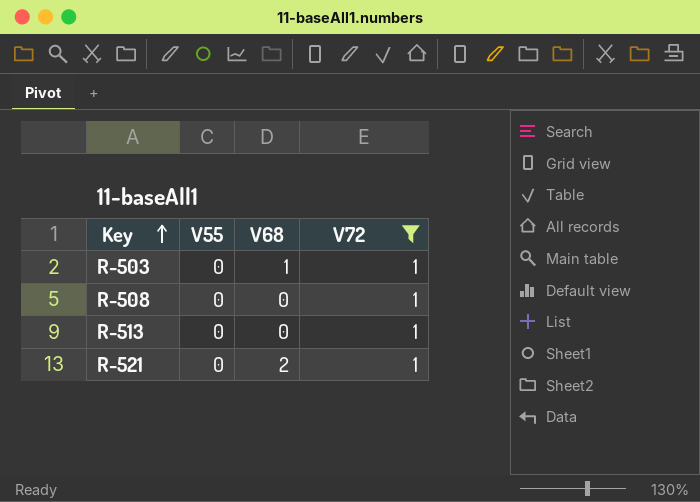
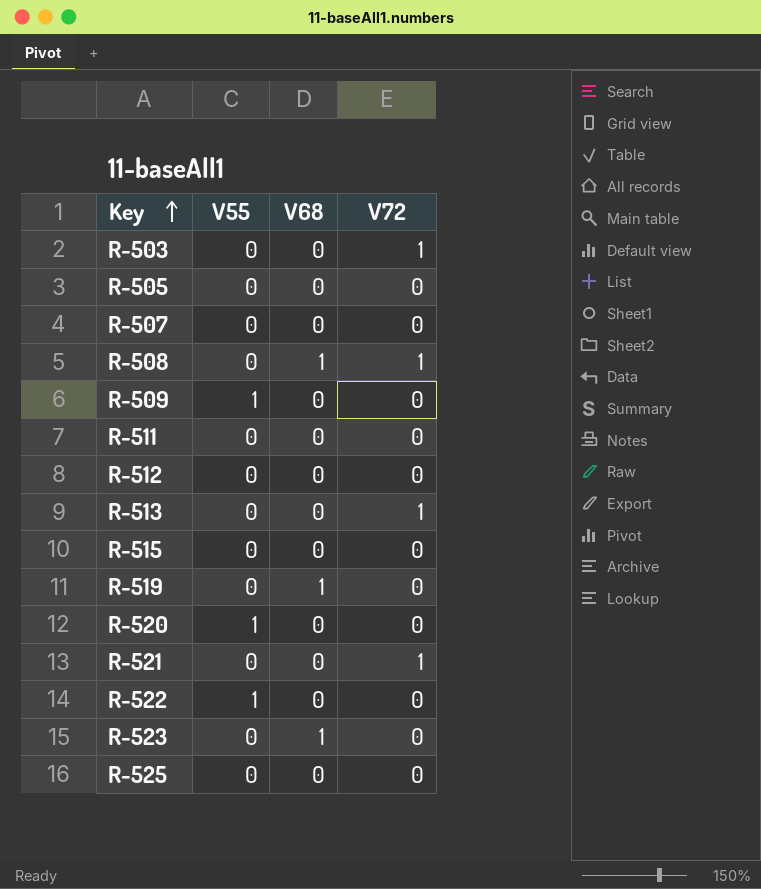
filter: V72 = 1 -> none
R-503 | V68: 1 -> 0
R-508 | V68: 0 -> 1
R-521 | V68: 2 -> 0

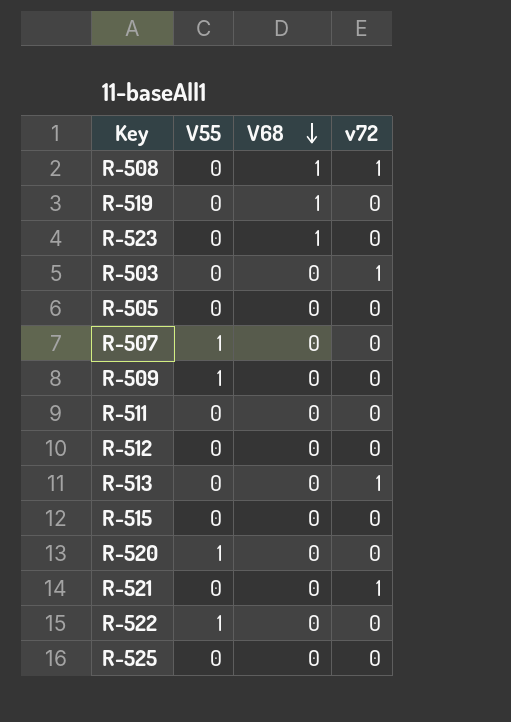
row order: Key ascending -> V68 descending
column name: V72 -> v72
R-507 | V55: 0 -> 1

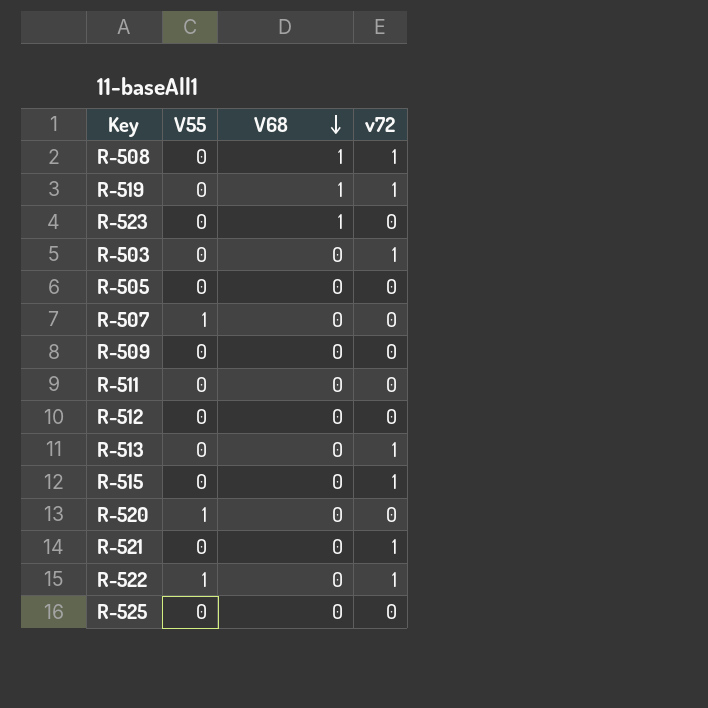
R-519 | v72: 0 -> 1
R-509 | V55: 1 -> 0
R-515 | v72: 0 -> 1
R-522 | v72: 0 -> 1

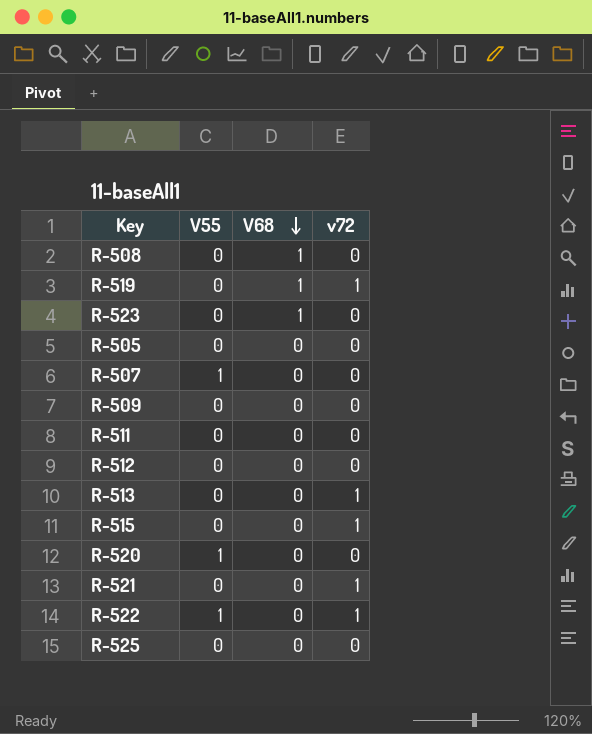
row R-503: 0 | 0 | 1 -> none
R-508 | v72: 1 -> 0

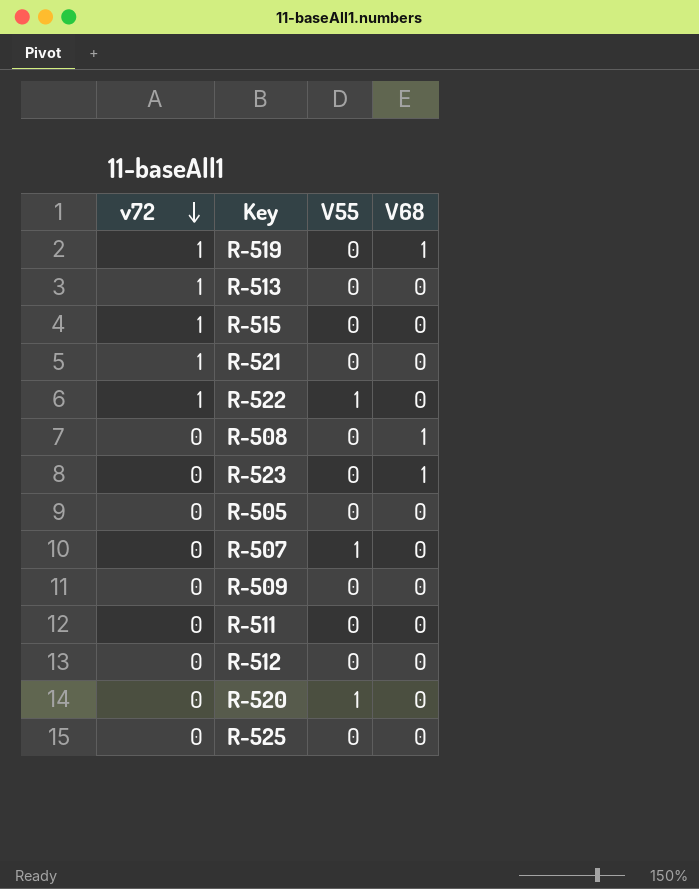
row order: V68 descending -> v72 descending
column v72 | position: 4 -> 1

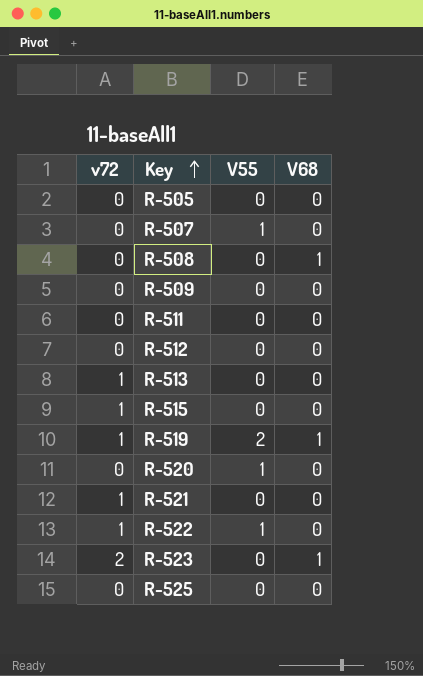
row order: v72 descending -> Key ascending
R-519 | V55: 0 -> 2
R-523 | v72: 0 -> 2

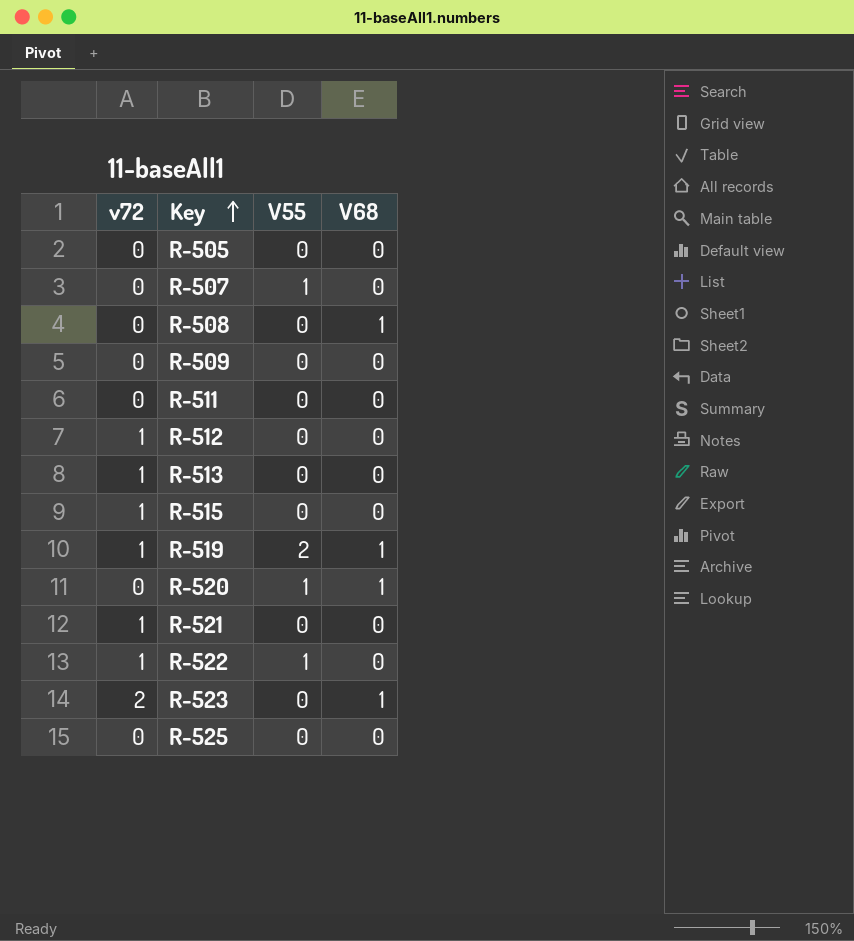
R-512 | v72: 0 -> 1
R-520 | V68: 0 -> 1

